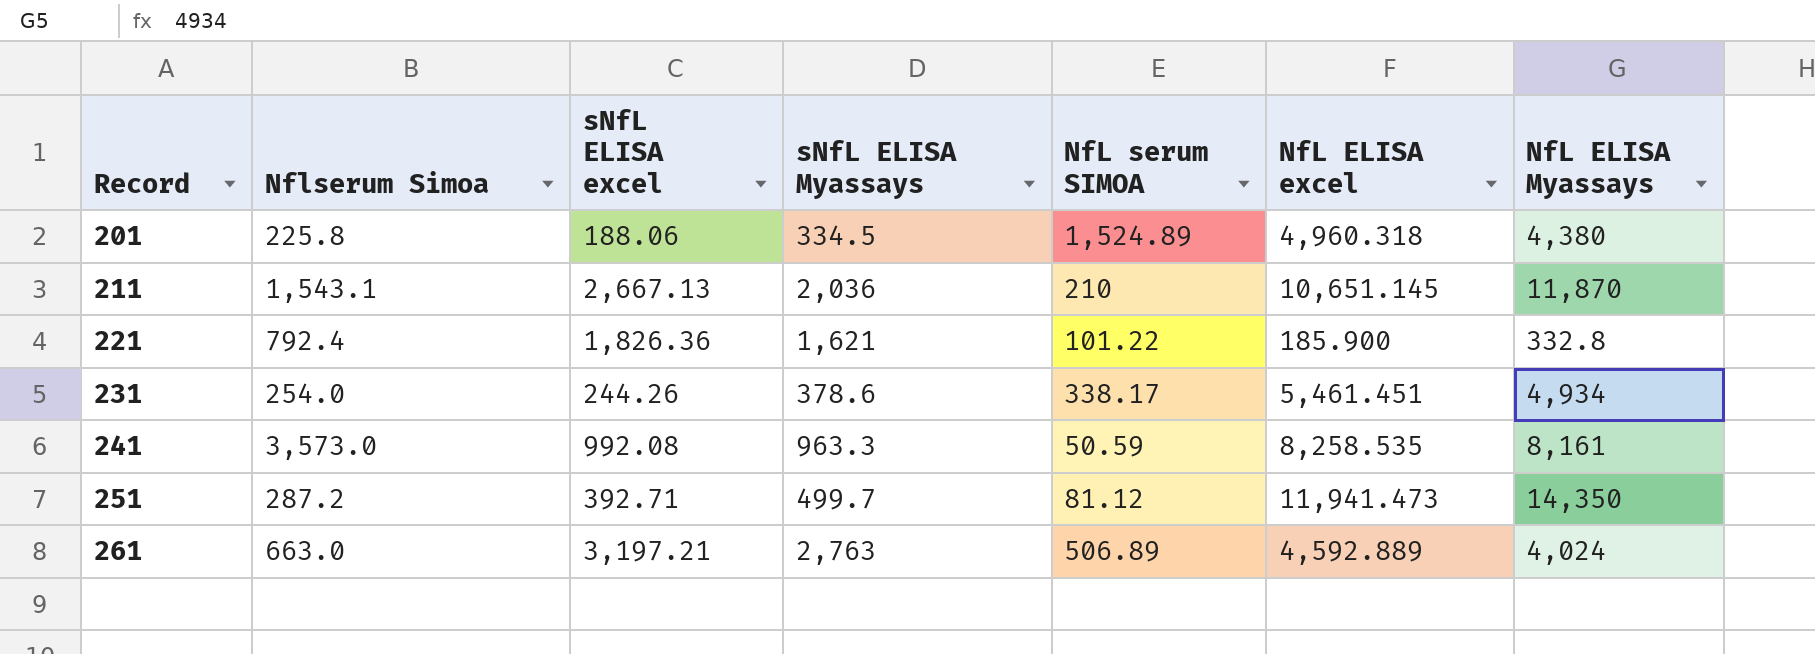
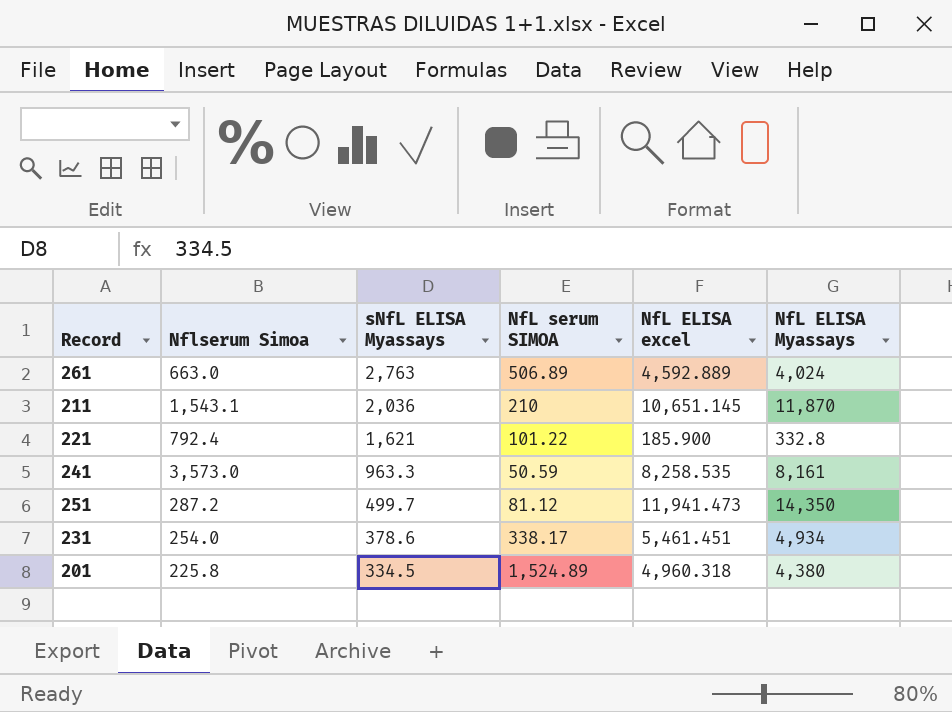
row order: Record ascending -> sNfL ELISA Myassays descending
column sNfL ELISA excel | position: 3 -> none

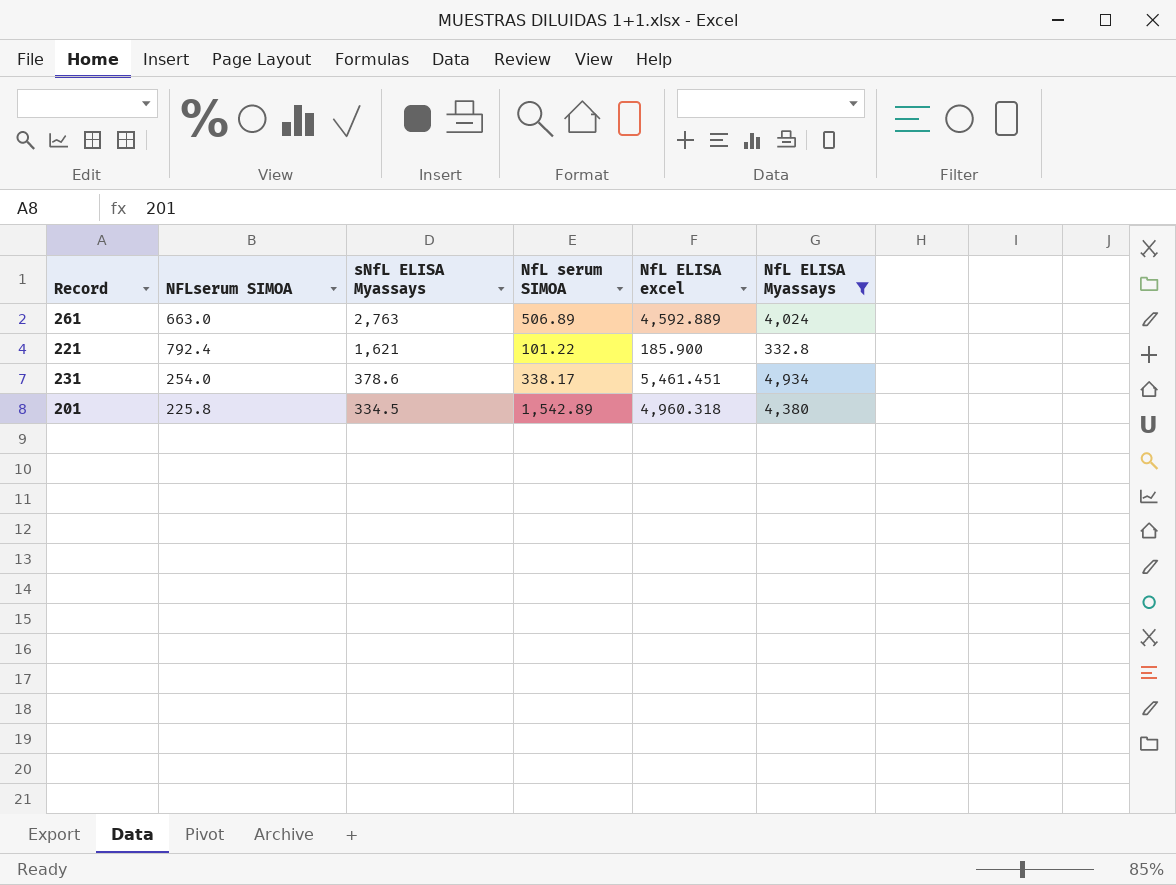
filter: none -> NfL ELISA Myassays <= 4,934
column name: Nflserum Simoa -> NFLserum SIMOA
201 | NfL serum SIMOA: 1,524.89 -> 1,542.89

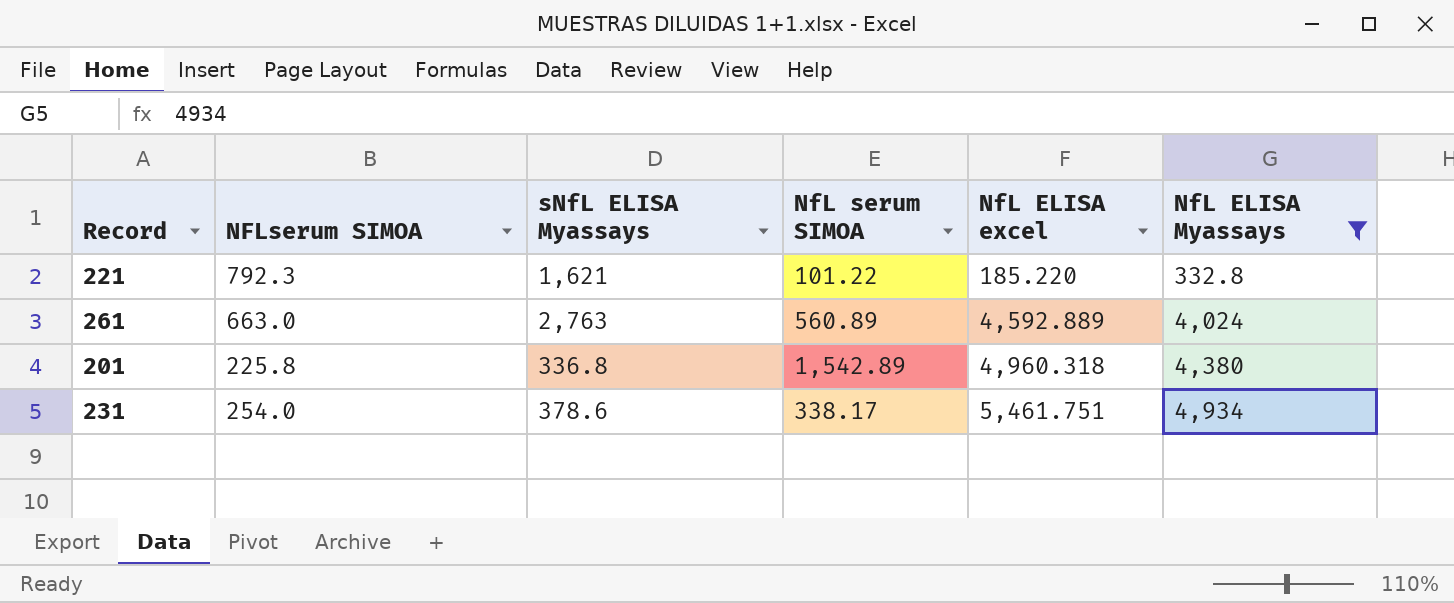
row order: sNfL ELISA Myassays descending -> NfL ELISA excel ascending
221 | NFLserum SIMOA: 792.4 -> 792.3
221 | NfL ELISA excel: 185.900 -> 185.220
261 | NfL serum SIMOA: 506.89 -> 560.89
201 | sNfL ELISA Myassays: 334.5 -> 336.8
231 | NfL ELISA excel: 5,461.451 -> 5,461.751

